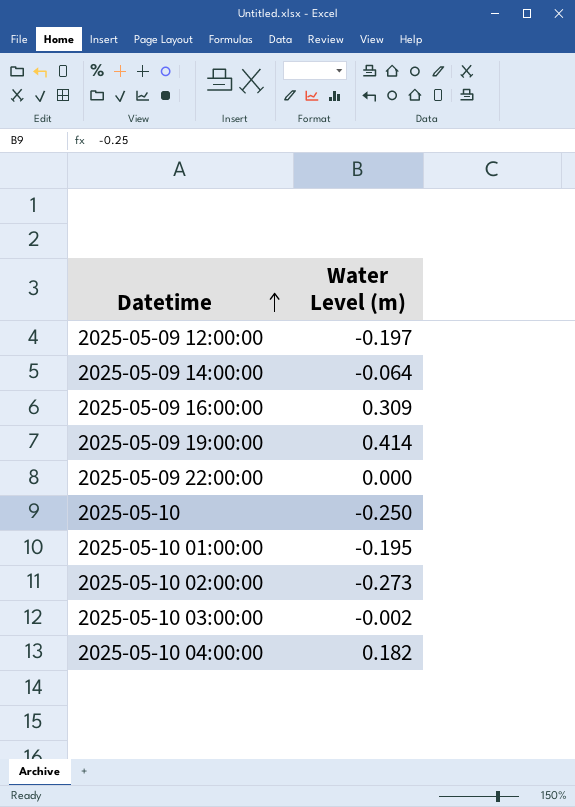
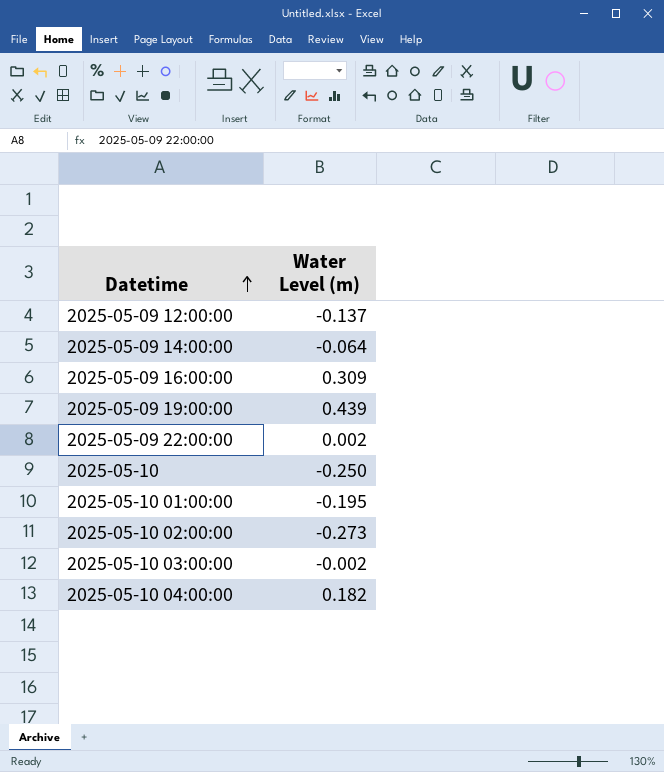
2025-05-09 12:00:00 | Water Level (m): -0.197 -> -0.137
2025-05-09 19:00:00 | Water Level (m): 0.414 -> 0.439
2025-05-09 22:00:00 | Water Level (m): 0.000 -> 0.002

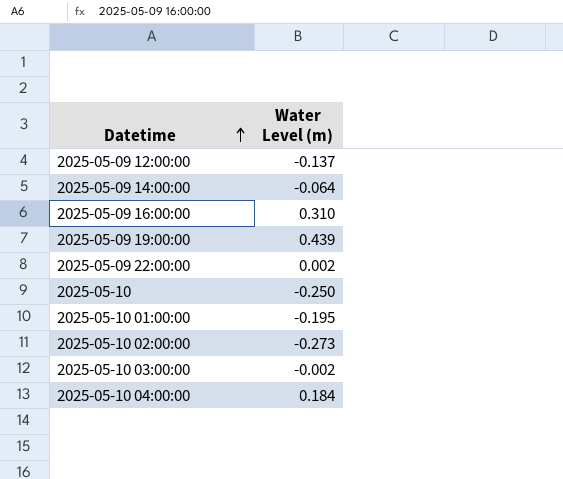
2025-05-09 16:00:00 | Water Level (m): 0.309 -> 0.310
2025-05-10 04:00:00 | Water Level (m): 0.182 -> 0.184

